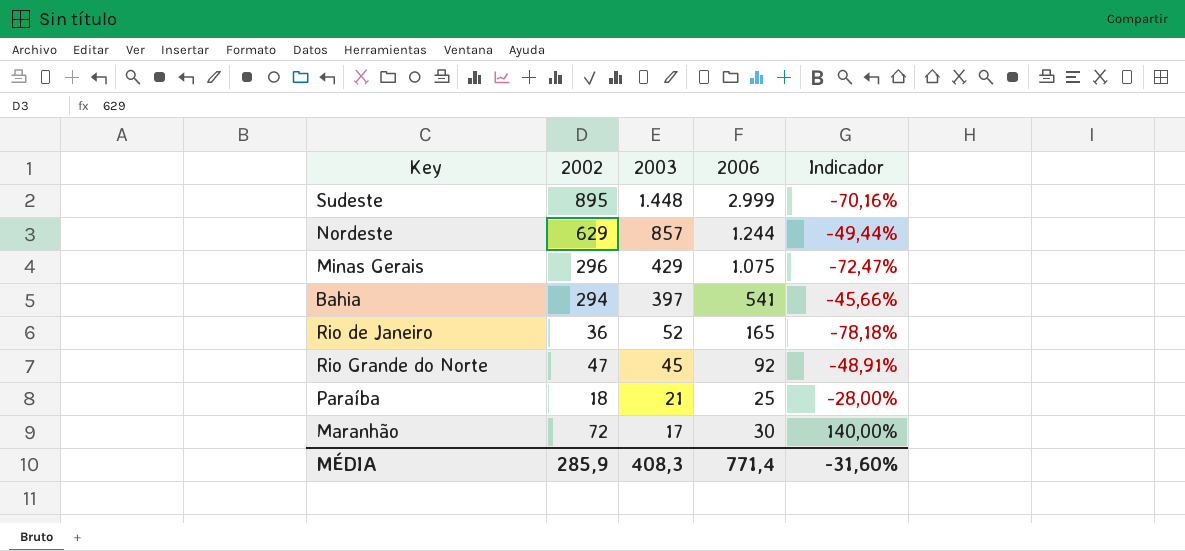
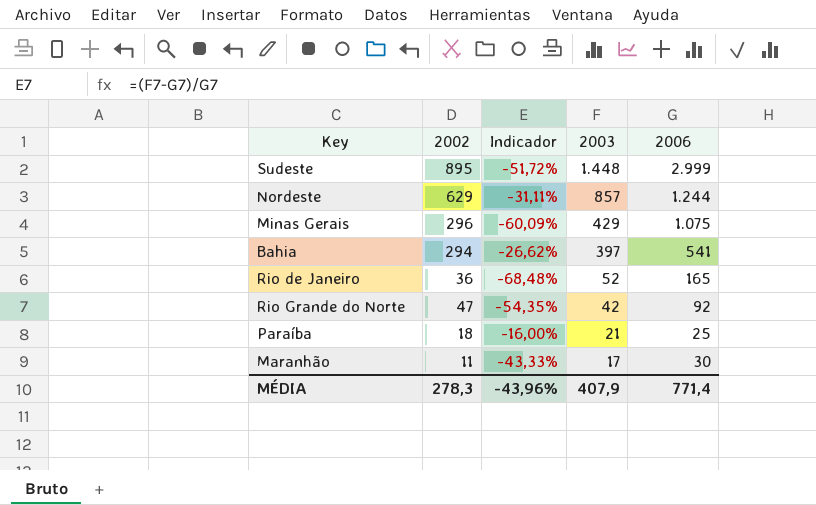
column Indicador | formula: ([2002] - [2006]) / [2006] -> ([2003] - [2006]) / [2006]
column Indicador | position: 5 -> 3
Rio Grande do Norte | 2003: 45 -> 42
Maranhão | 2002: 72 -> 11
MÉDIA | 2002: 285,9 -> 278,3
MÉDIA | Indicador: -31,60% -> -43,96%
MÉDIA | 2003: 408,3 -> 407,9

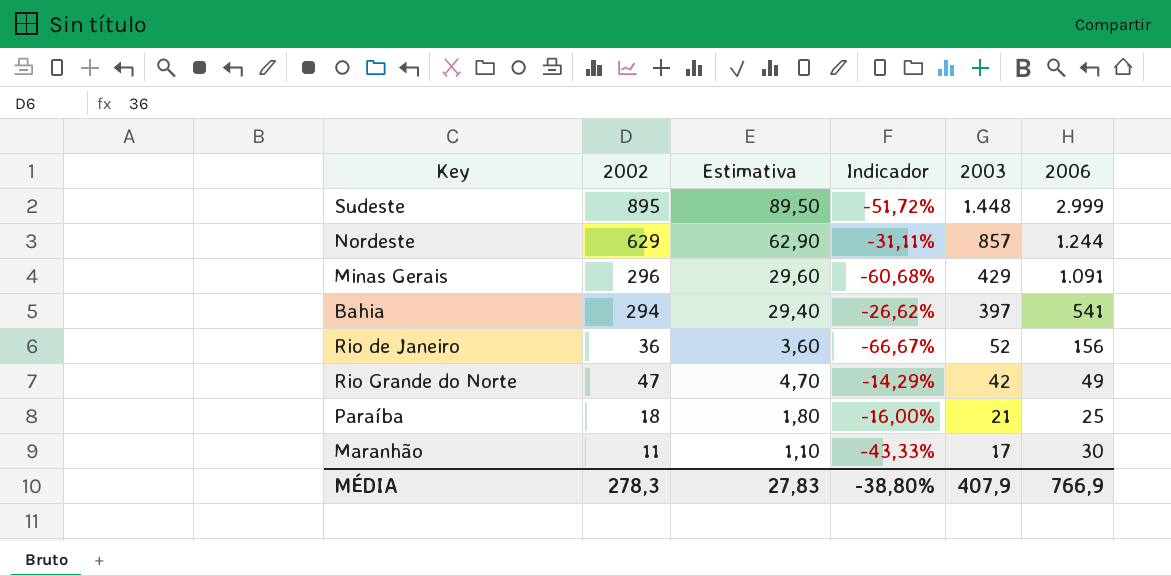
column Estimativa | formula: none -> [2002] * 0,1
Minas Gerais | Indicador: -60,09% -> -60,68%
Minas Gerais | 2006: 1.075 -> 1.091
Rio de Janeiro | Indicador: -68,48% -> -66,67%
Rio de Janeiro | 2006: 165 -> 156
Rio Grande do Norte | Indicador: -54,35% -> -14,29%
Rio Grande do Norte | 2006: 92 -> 49
MÉDIA | Indicador: -43,96% -> -38,80%
MÉDIA | 2006: 771,4 -> 766,9

